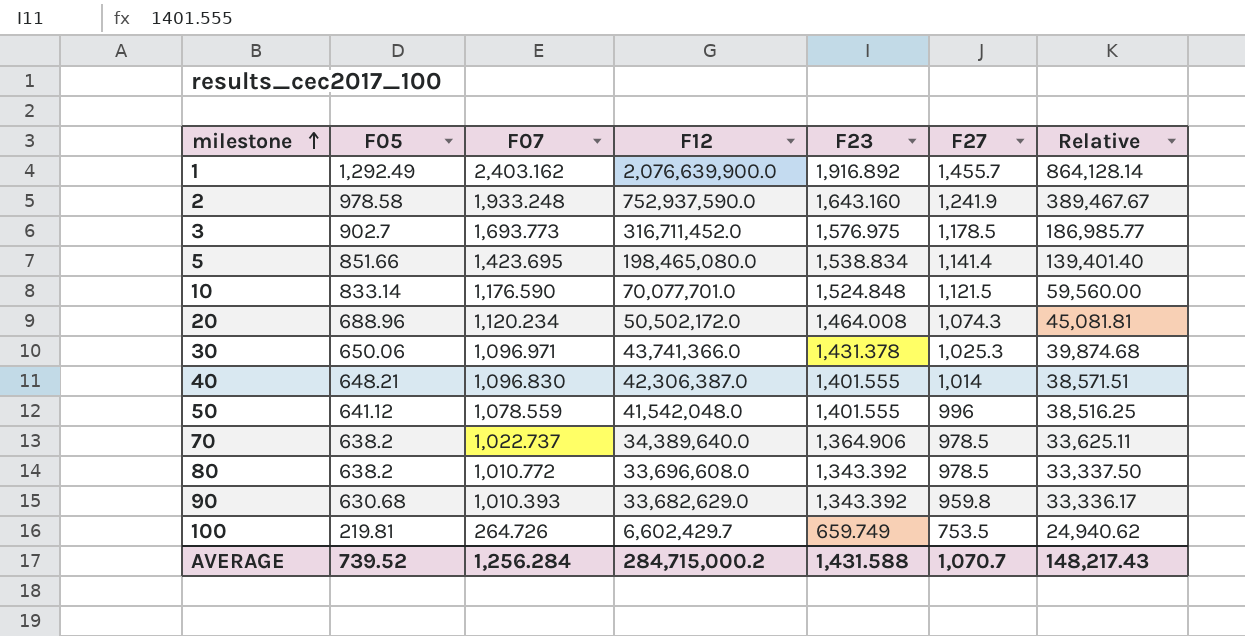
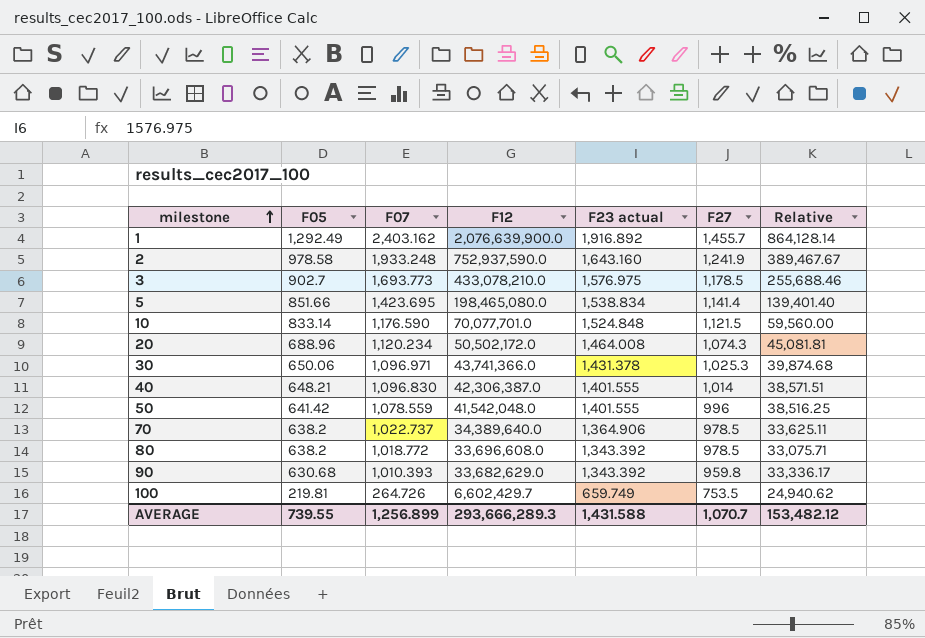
column name: F23 -> F23 actual
3 | F12: 316,711,452.0 -> 433,078,210.0
3 | Relative: 186,985.77 -> 255,688.46
50 | F05: 641.12 -> 641.42
80 | F07: 1,010.772 -> 1,018.772
80 | Relative: 33,337.50 -> 33,075.71
AVERAGE | F05: 739.52 -> 739.55
AVERAGE | F07: 1,256.284 -> 1,256.899
AVERAGE | F12: 284,715,000.2 -> 293,666,289.3
AVERAGE | Relative: 148,217.43 -> 153,482.12

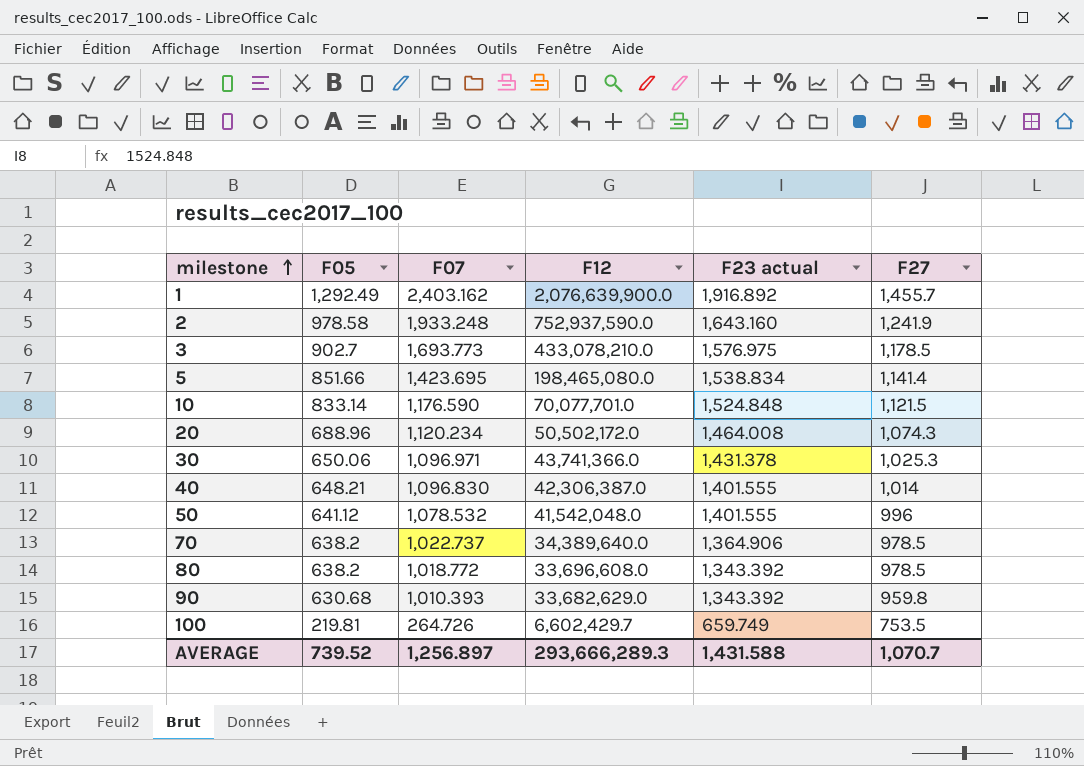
column Relative | formula: [F12] / [F07] -> none
50 | F05: 641.42 -> 641.12
50 | F07: 1,078.559 -> 1,078.532
AVERAGE | F05: 739.55 -> 739.52
AVERAGE | F07: 1,256.899 -> 1,256.897

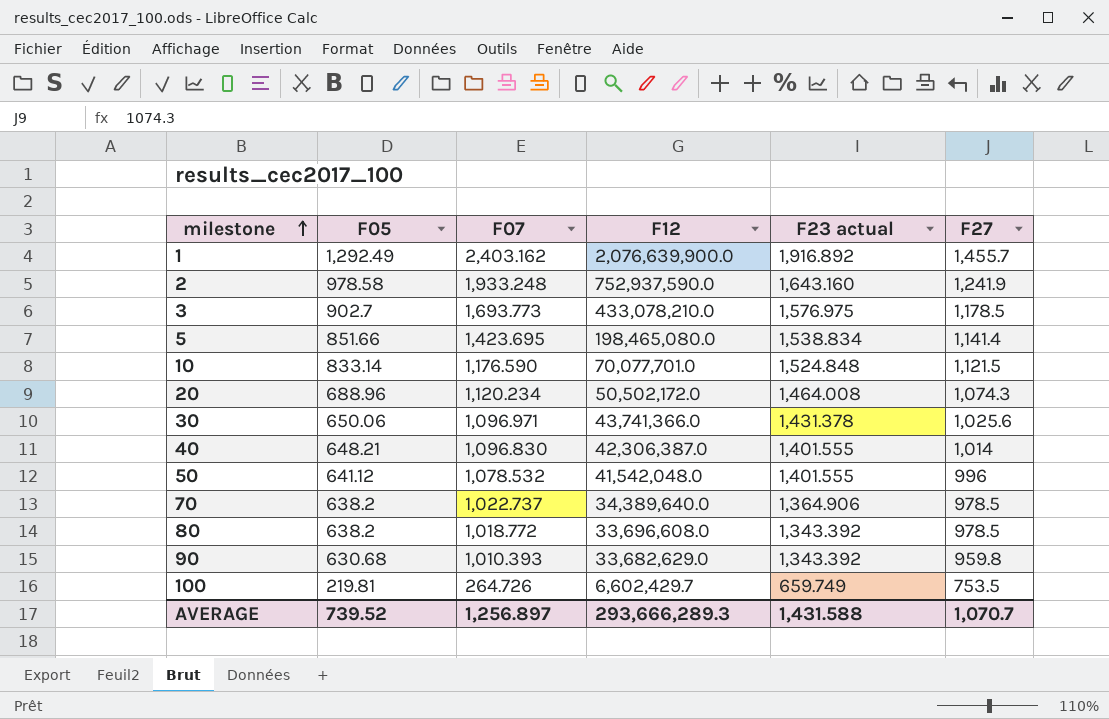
30 | F27: 1,025.3 -> 1,025.6

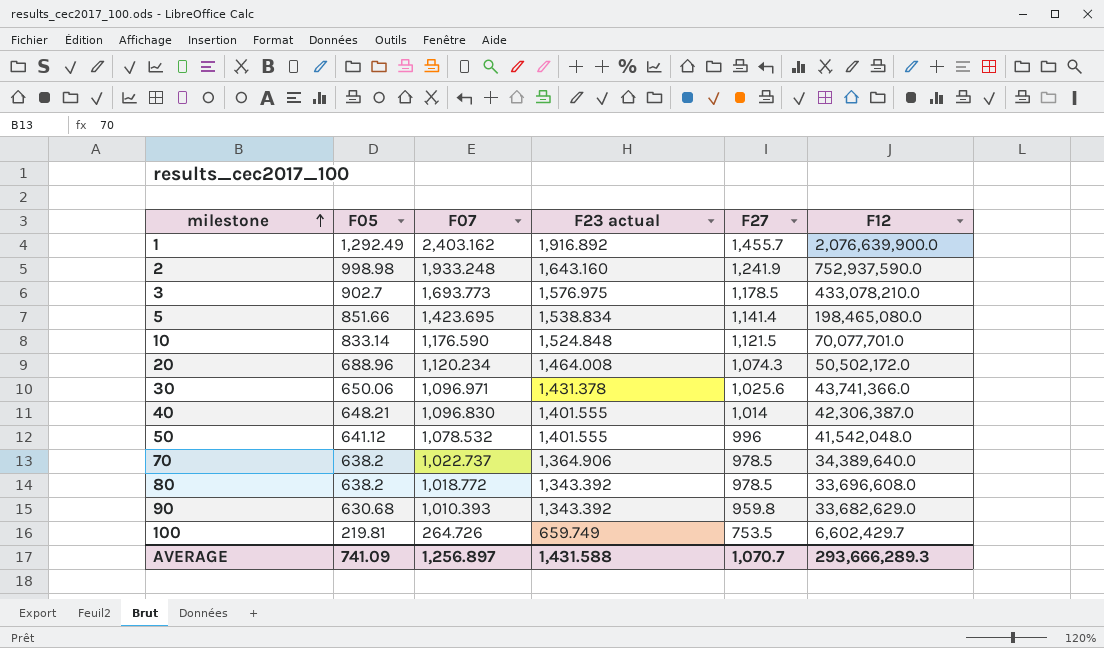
column F12 | position: 4 -> 6
2 | F05: 978.58 -> 998.98
AVERAGE | F05: 739.52 -> 741.09

